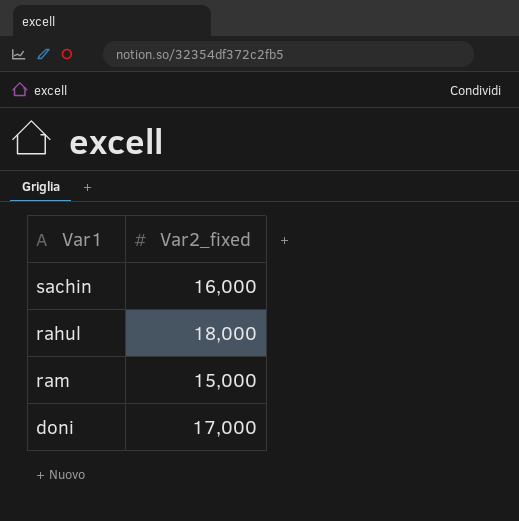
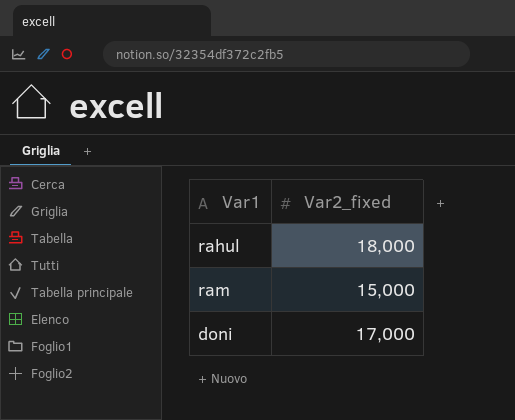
row sachin: 16,000 -> none

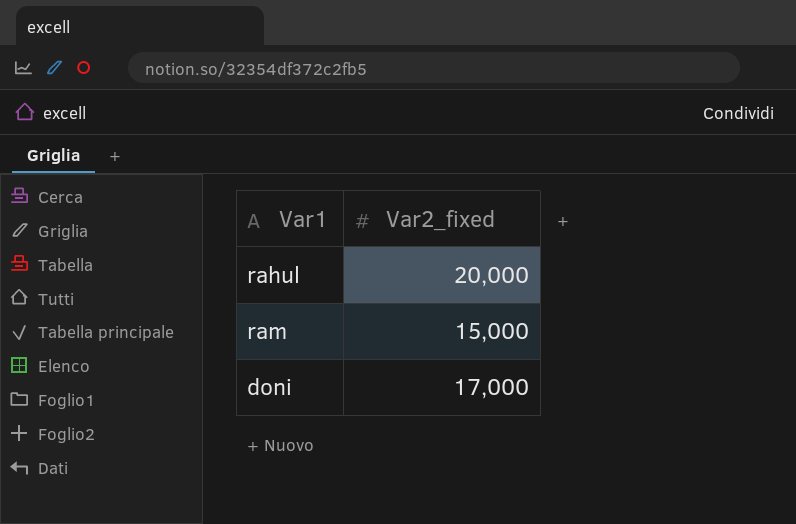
rahul | Var2_fixed: 18,000 -> 20,000

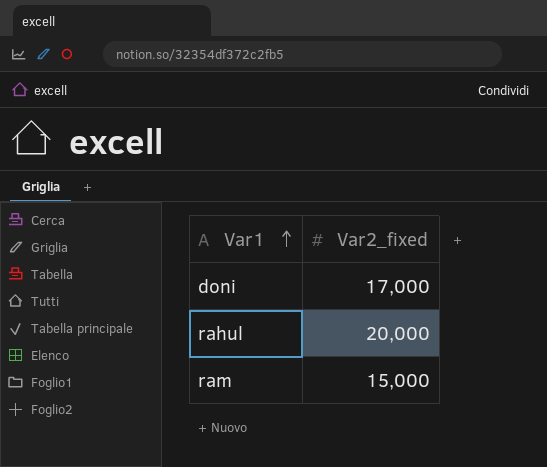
row order: none -> Var1 ascending

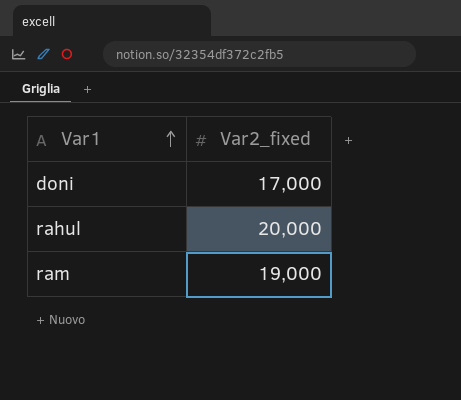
ram | Var2_fixed: 15,000 -> 19,000

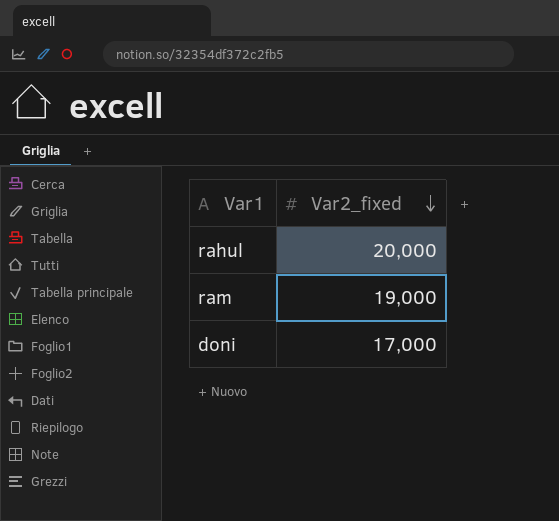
row order: Var1 ascending -> Var2_fixed descending

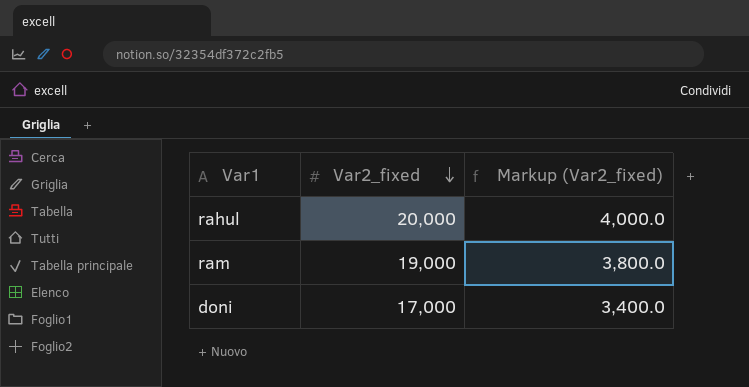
column Markup (Var2_fixed) | formula: none -> [Var2_fixed] * 0.2

